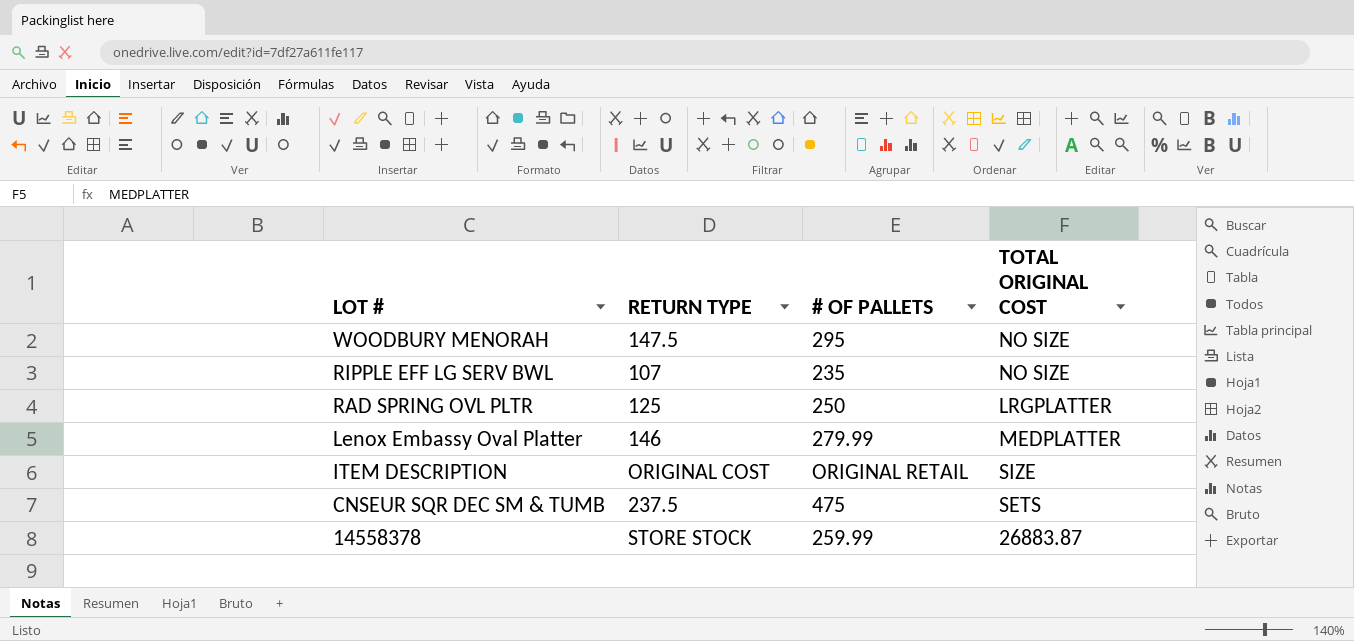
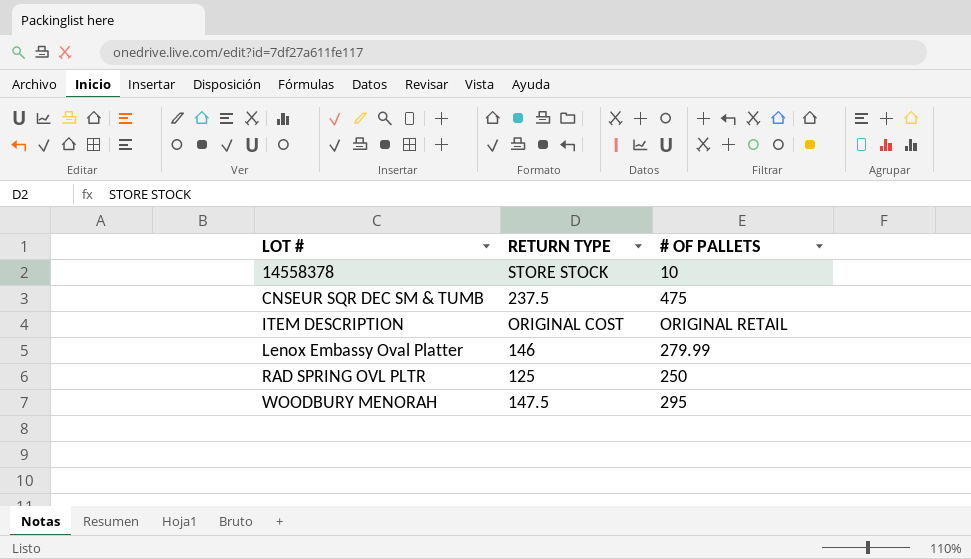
row order: LOT # descending -> LOT # ascending
column TOTAL ORIGINAL COST | position: 4 -> none
row RIPPLE EFF LG SERV BWL: 107 | 235 | NO SIZE -> none
14558378 | # OF PALLETS: 259.99 -> 10

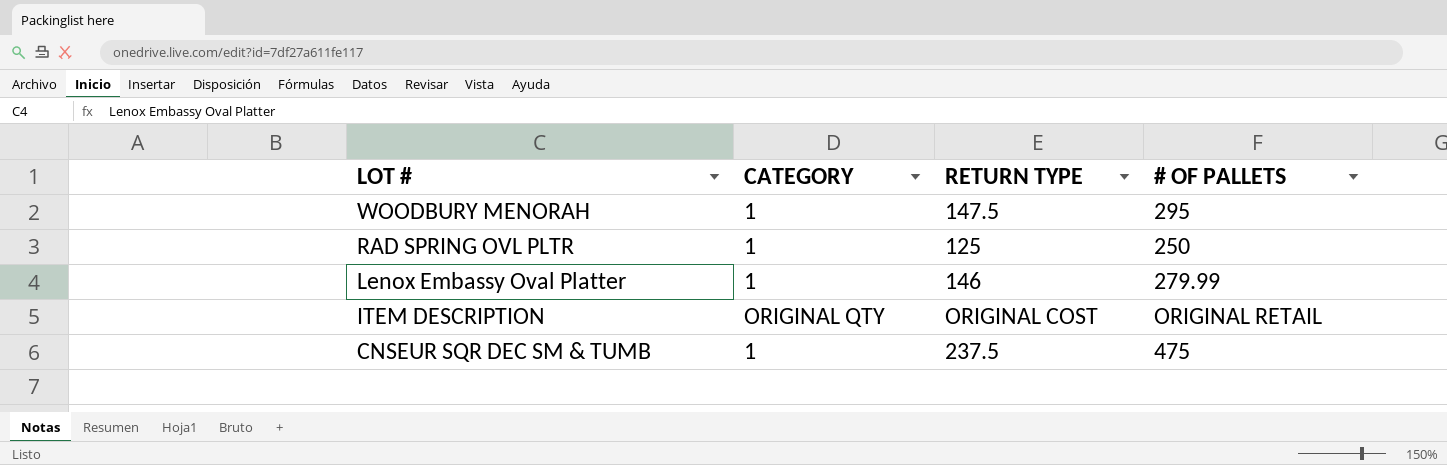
row order: LOT # ascending -> LOT # descending
column CATEGORY | position: none -> 2
row 14558378: STORE STOCK | 10 -> none

